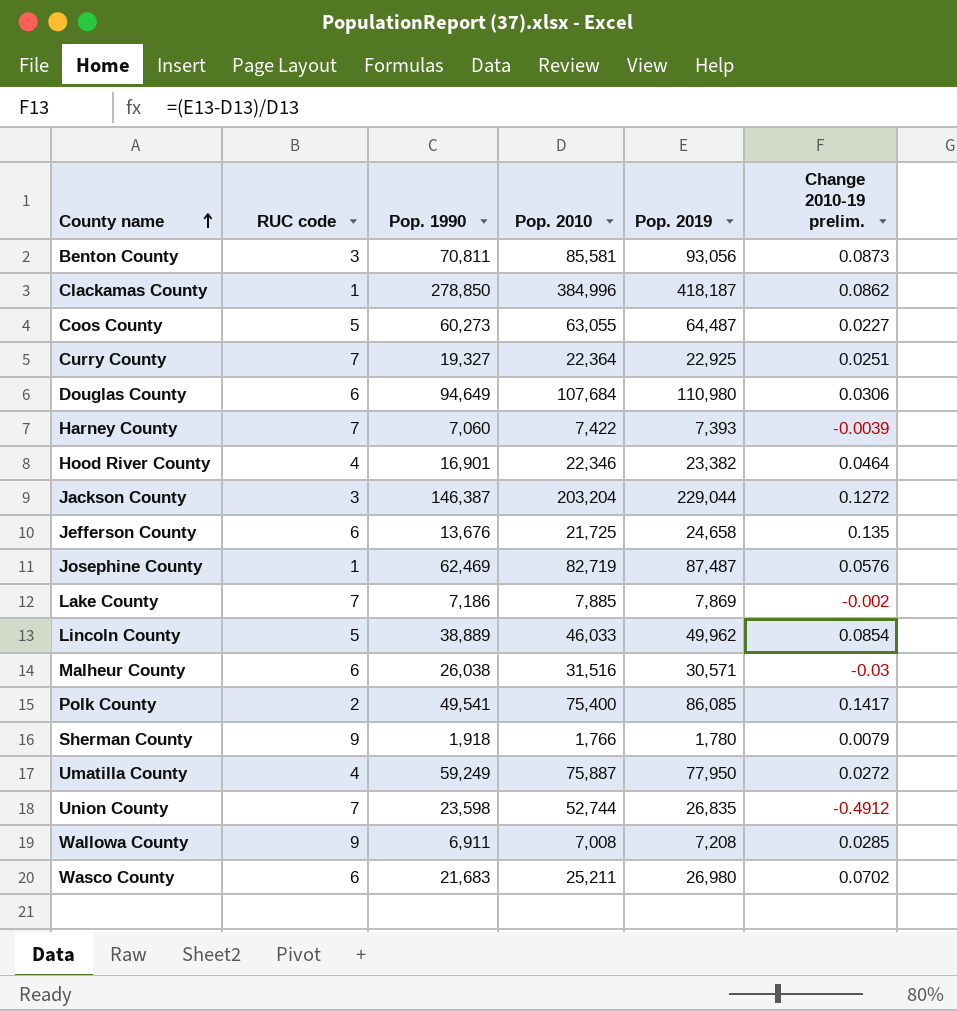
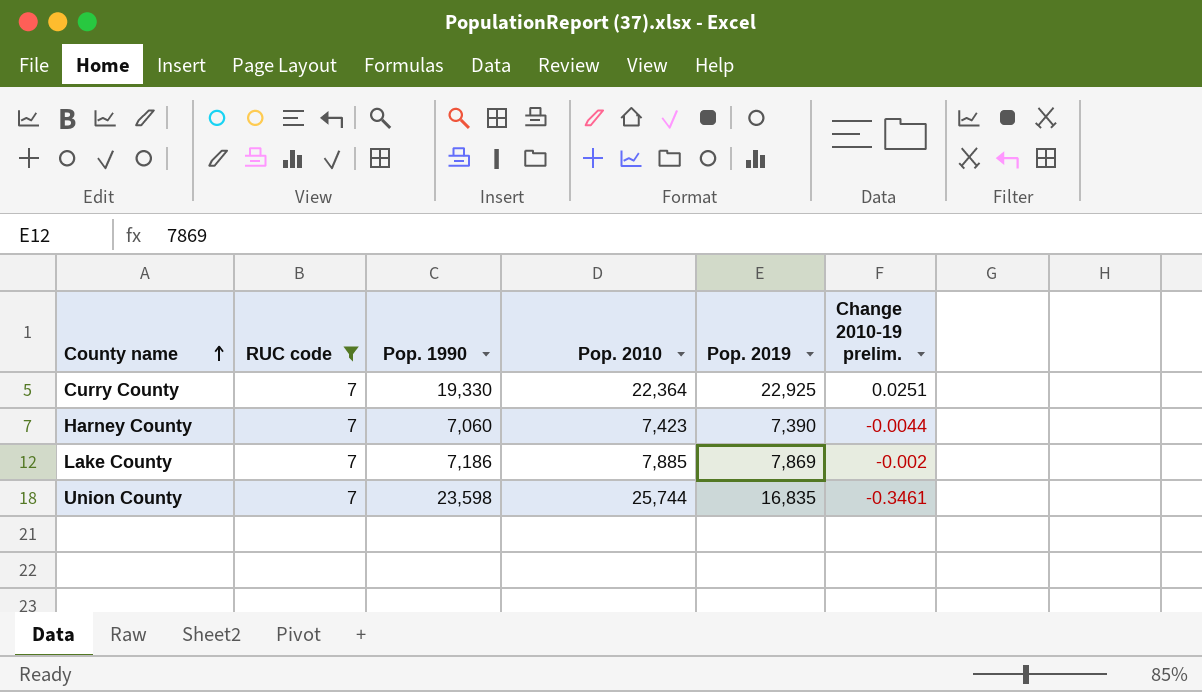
filter: none -> RUC code = 7
Curry County | Pop. 1990: 19,327 -> 19,330
Harney County | Pop. 2010: 7,422 -> 7,423
Harney County | Pop. 2019: 7,393 -> 7,390
Harney County | Change 2010-19 prelim.: -0.0039 -> -0.0044
Union County | Pop. 2010: 52,744 -> 25,744
Union County | Pop. 2019: 26,835 -> 16,835
Union County | Change 2010-19 prelim.: -0.4912 -> -0.3461

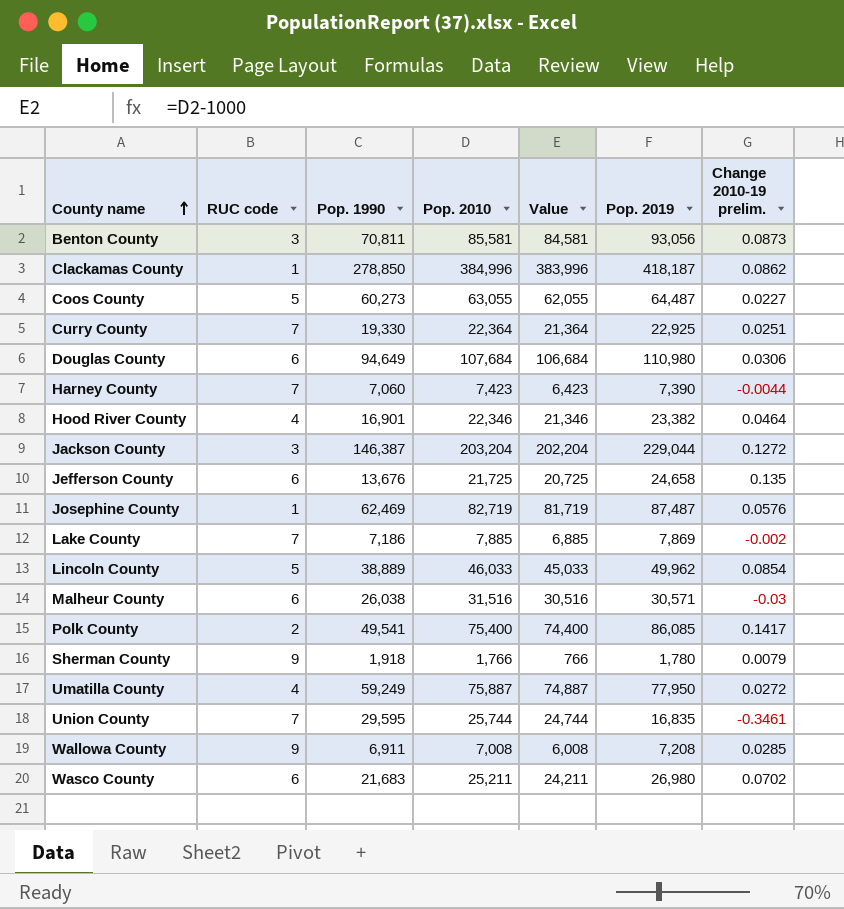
filter: RUC code = 7 -> none
column Value | formula: none -> [Pop. 2010] - 1000
Union County | Pop. 1990: 23,598 -> 29,595

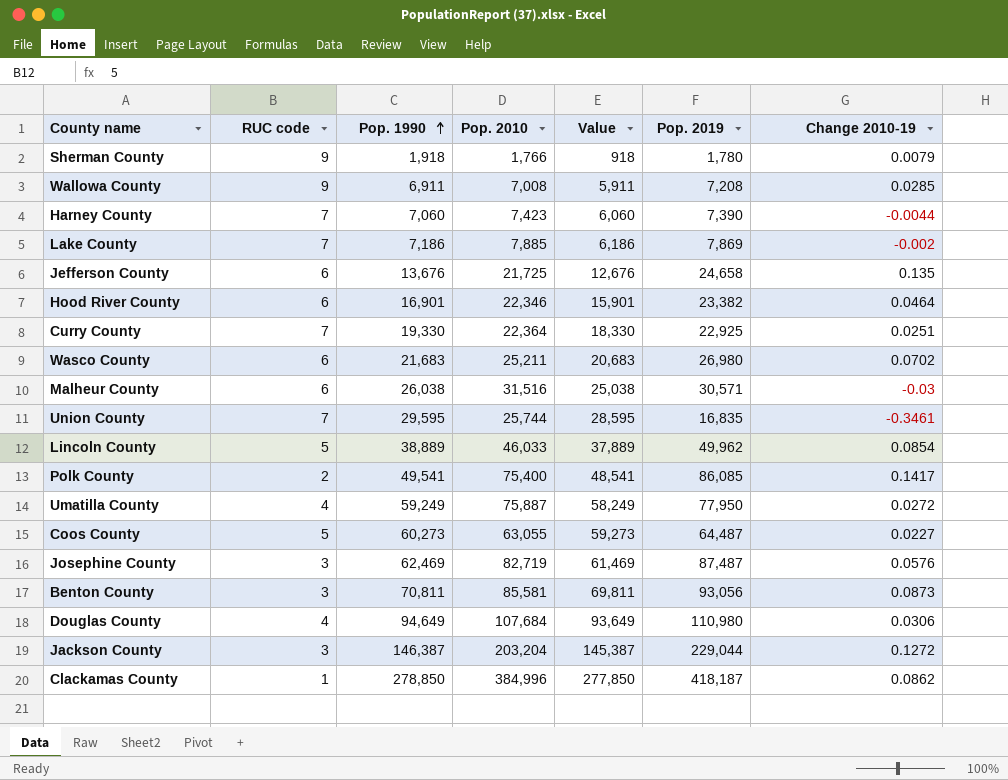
row order: County name ascending -> Pop. 1990 ascending
column Value | formula: [Pop. 2010] - 1000 -> [Pop. 1990] - 1000
column name: Change 2010-19 prelim. -> Change 2010-19
Hood River County | RUC code: 4 -> 6
Josephine County | RUC code: 1 -> 3
Douglas County | RUC code: 6 -> 4

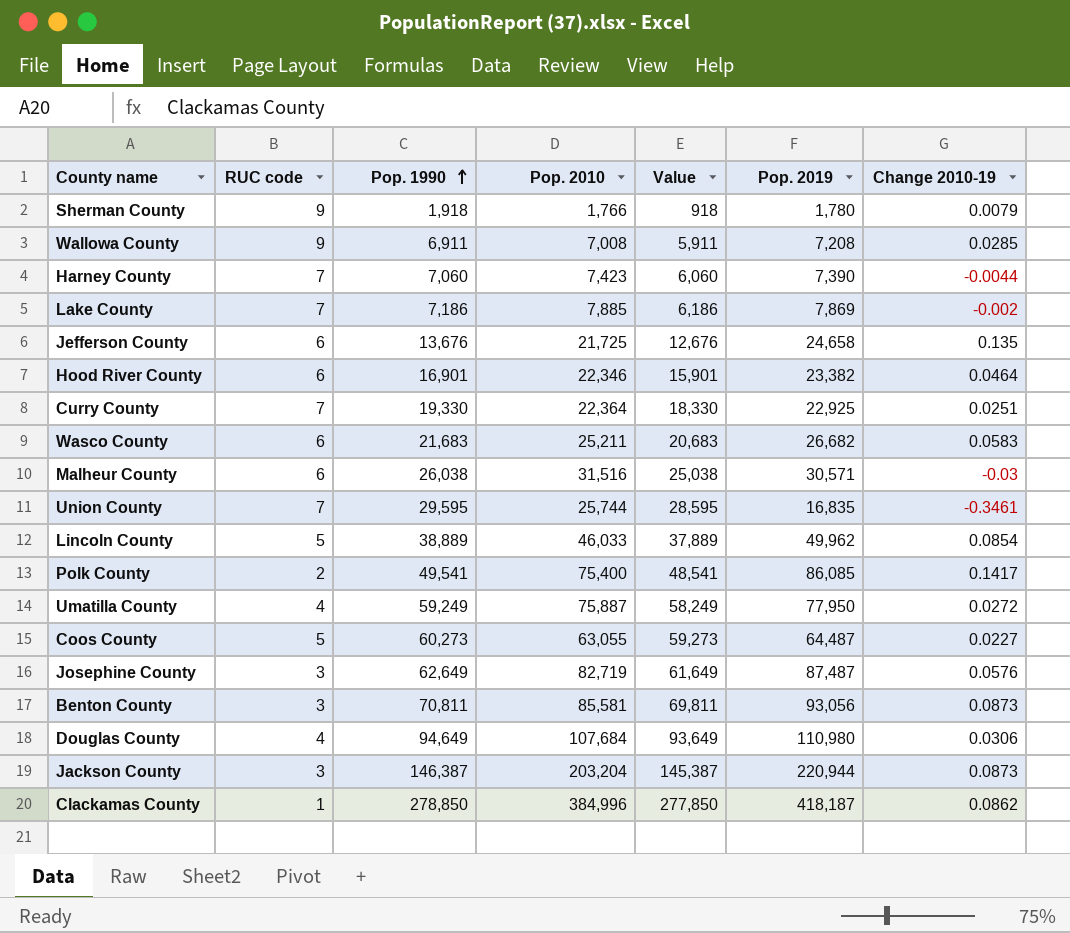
Wasco County | Pop. 2019: 26,980 -> 26,682
Wasco County | Change 2010-19: 0.0702 -> 0.0583
Josephine County | Pop. 1990: 62,469 -> 62,649
Josephine County | Value: 61,469 -> 61,649
Jackson County | Pop. 2019: 229,044 -> 220,944
Jackson County | Change 2010-19: 0.1272 -> 0.0873

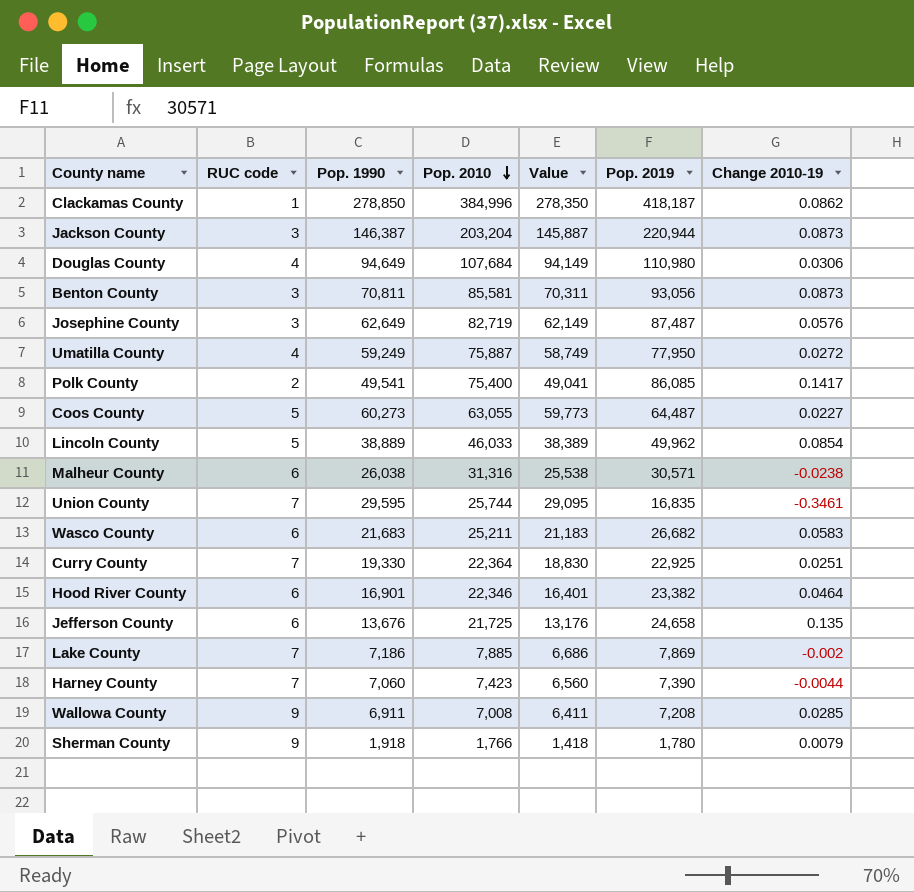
row order: Pop. 1990 ascending -> Pop. 2010 descending
column Value | formula: [Pop. 1990] - 1000 -> [Pop. 1990] - 500
Malheur County | Pop. 2010: 31,516 -> 31,316
Malheur County | Change 2010-19: -0.03 -> -0.0238

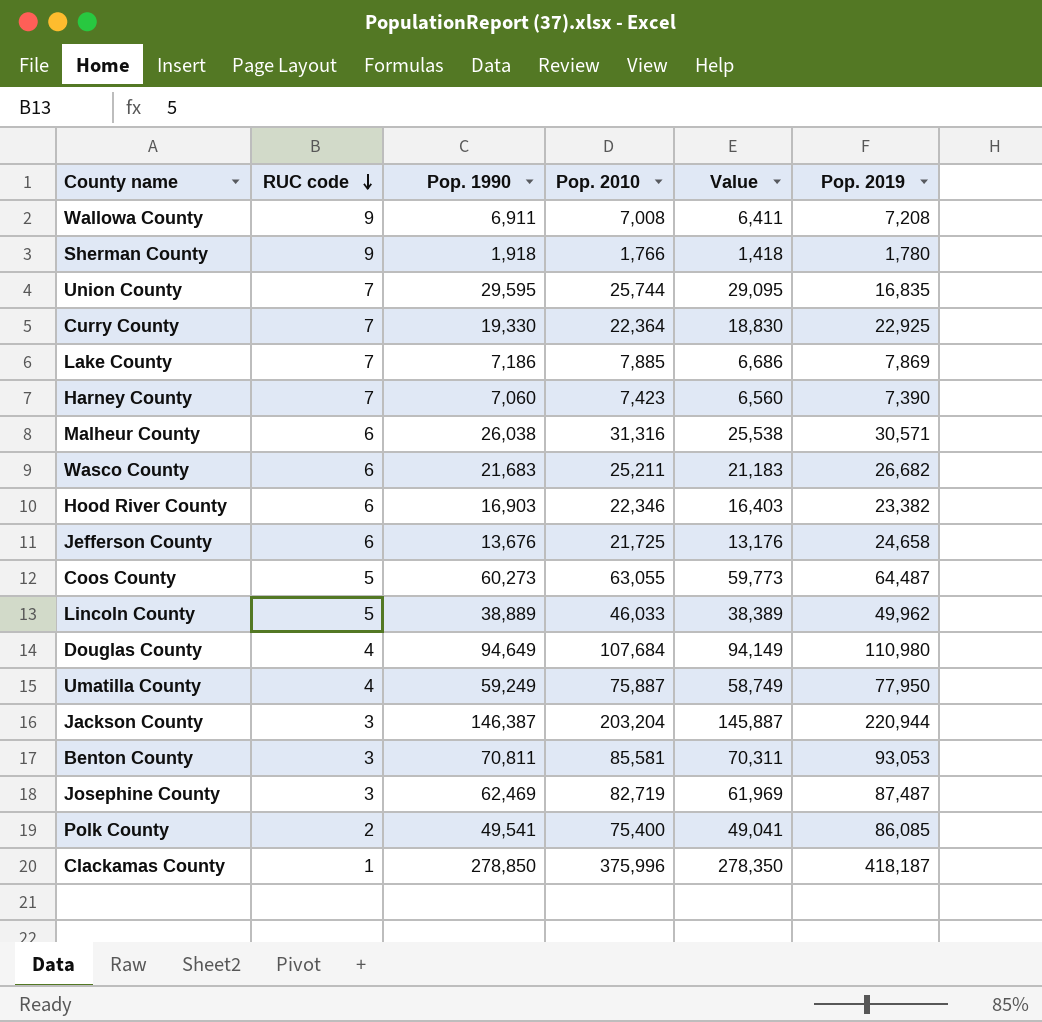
row order: Pop. 2010 descending -> RUC code descending
column Change 2010-19 | formula: ([Pop. 2019] - [Pop. 2010]) / [Pop. 2010] -> none
Hood River County | Pop. 1990: 16,901 -> 16,903
Hood River County | Value: 16,401 -> 16,403
Benton County | Pop. 2019: 93,056 -> 93,053
Josephine County | Pop. 1990: 62,649 -> 62,469
Josephine County | Value: 62,149 -> 61,969
Clackamas County | Pop. 2010: 384,996 -> 375,996

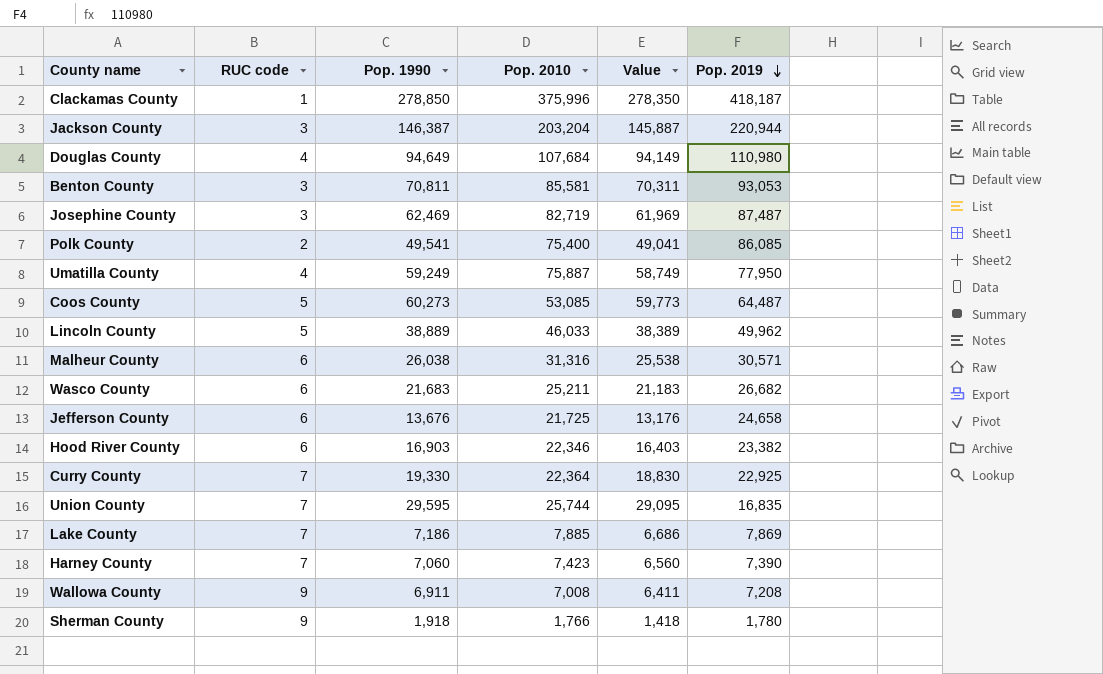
row order: RUC code descending -> Pop. 2019 descending
Coos County | Pop. 2010: 63,055 -> 53,085

